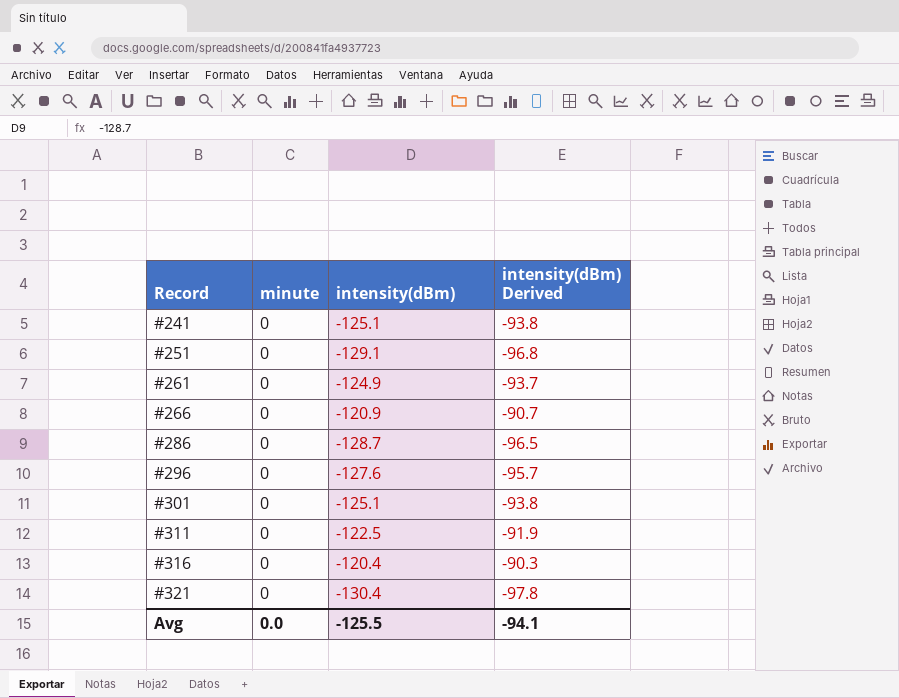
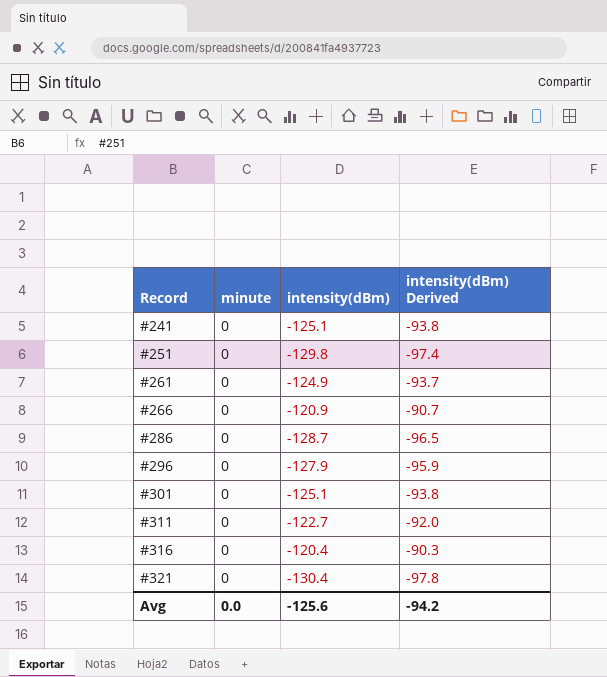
#251 | intensity(dBm): -129.1 -> -129.8
#251 | intensity(dBm) Derived: -96.8 -> -97.4
#296 | intensity(dBm): -127.6 -> -127.9
#296 | intensity(dBm) Derived: -95.7 -> -95.9
#311 | intensity(dBm): -122.5 -> -122.7
#311 | intensity(dBm) Derived: -91.9 -> -92.0
Avg | intensity(dBm): -125.5 -> -125.6
Avg | intensity(dBm) Derived: -94.1 -> -94.2

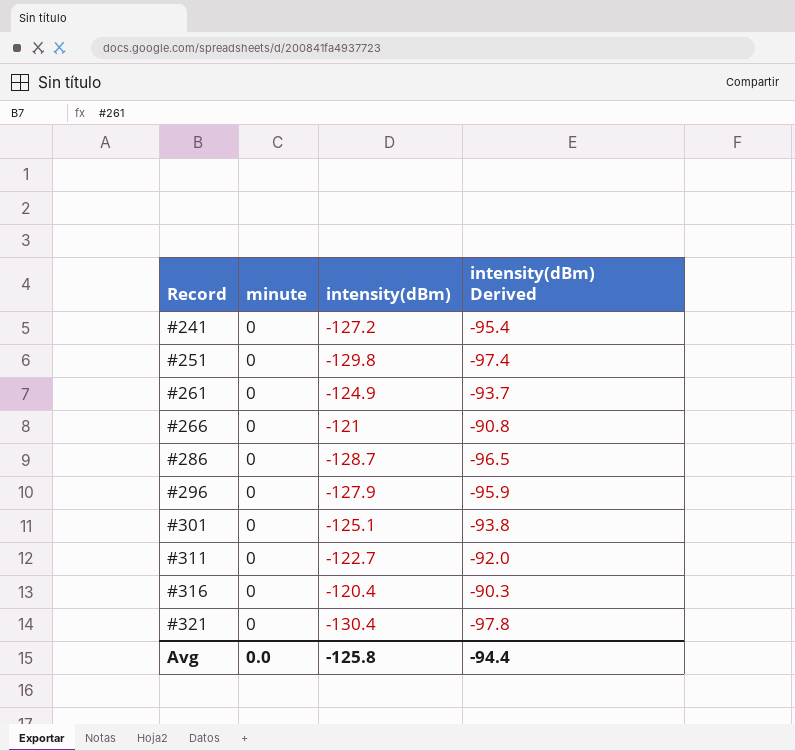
#241 | intensity(dBm): -125.1 -> -127.2
#241 | intensity(dBm) Derived: -93.8 -> -95.4
#266 | intensity(dBm): -120.9 -> -121
#266 | intensity(dBm) Derived: -90.7 -> -90.8
Avg | intensity(dBm): -125.6 -> -125.8
Avg | intensity(dBm) Derived: -94.2 -> -94.4

